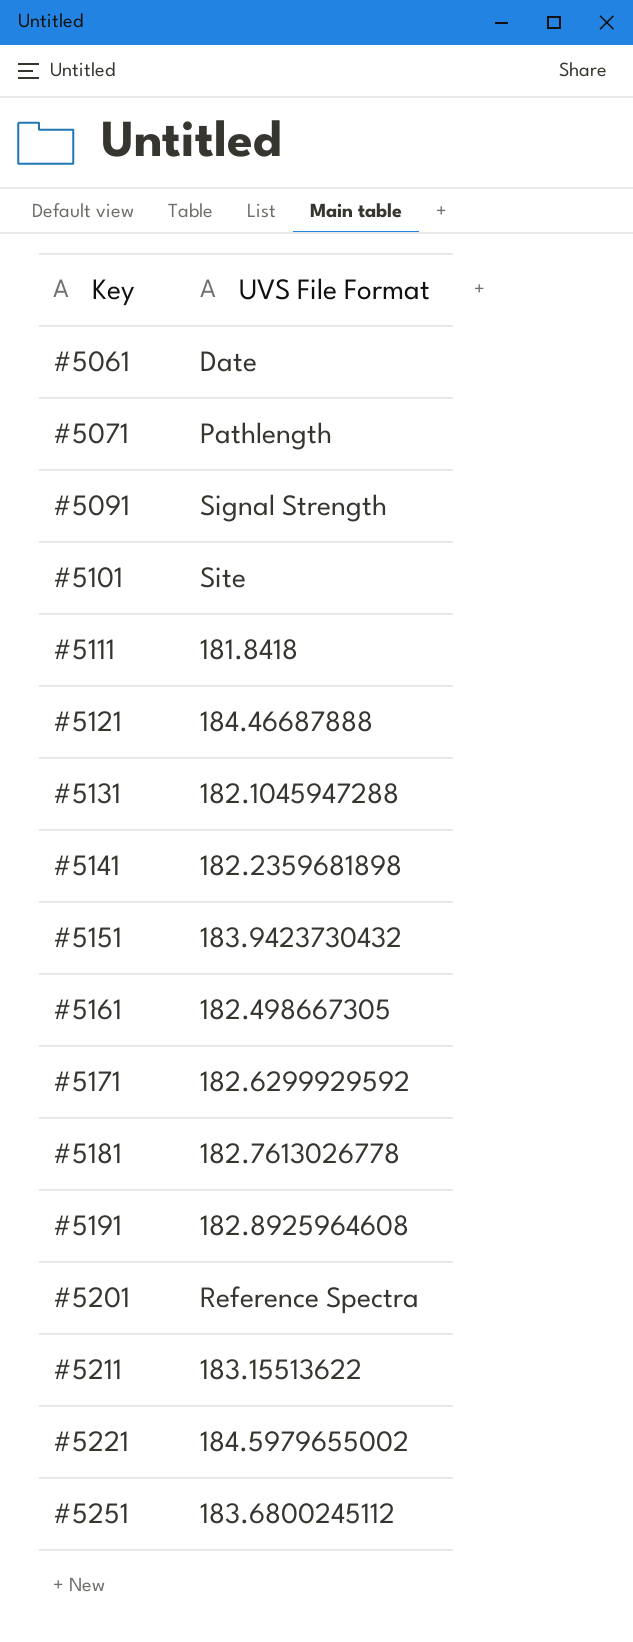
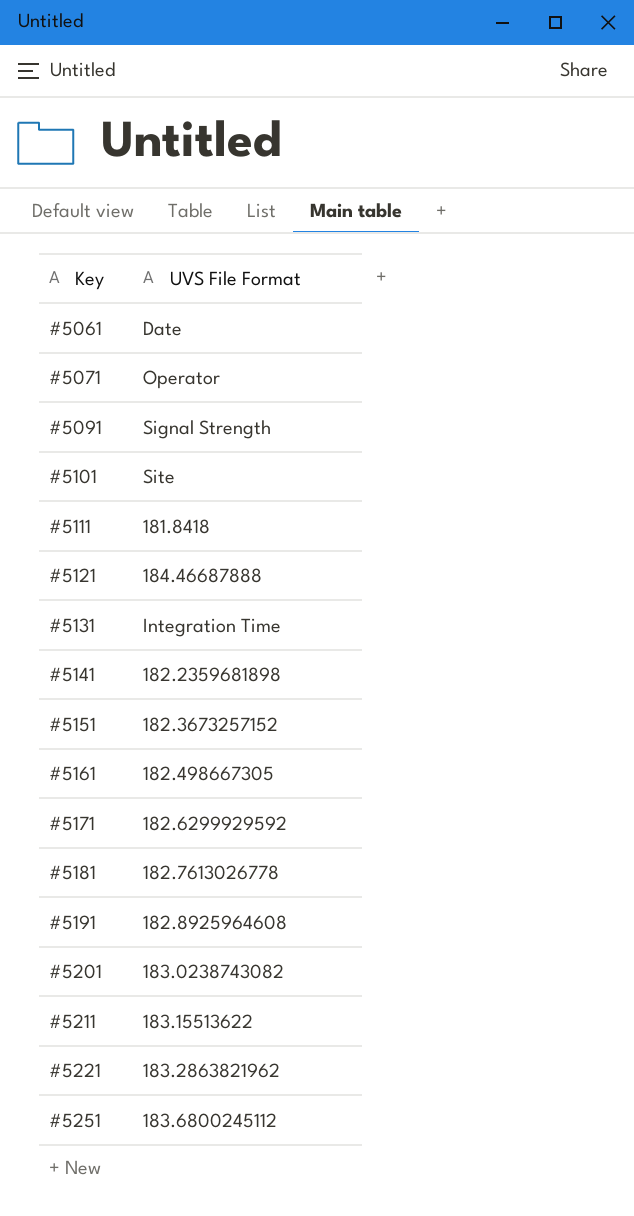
#5071 | UVS File Format: Pathlength -> Operator
#5131 | UVS File Format: 182.1045947288 -> Integration Time
#5151 | UVS File Format: 183.9423730432 -> 182.3673257152
#5201 | UVS File Format: Reference Spectra -> 183.0238743082
#5221 | UVS File Format: 184.5979655002 -> 183.2863821962

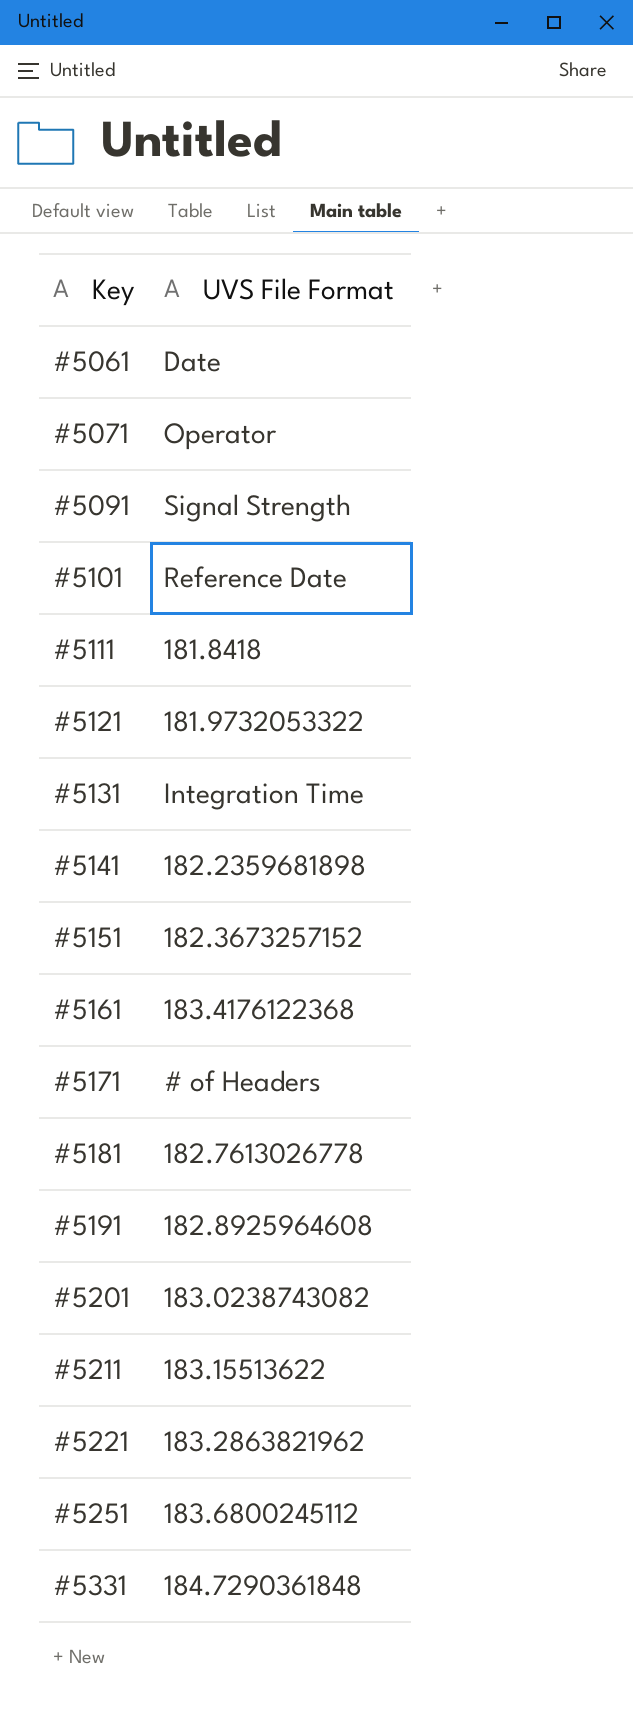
#5101 | UVS File Format: Site -> Reference Date
#5121 | UVS File Format: 184.46687888 -> 181.9732053322
#5161 | UVS File Format: 182.498667305 -> 183.4176122368
#5171 | UVS File Format: 182.6299929592 -> # of Headers
row #5331: none -> 184.7290361848

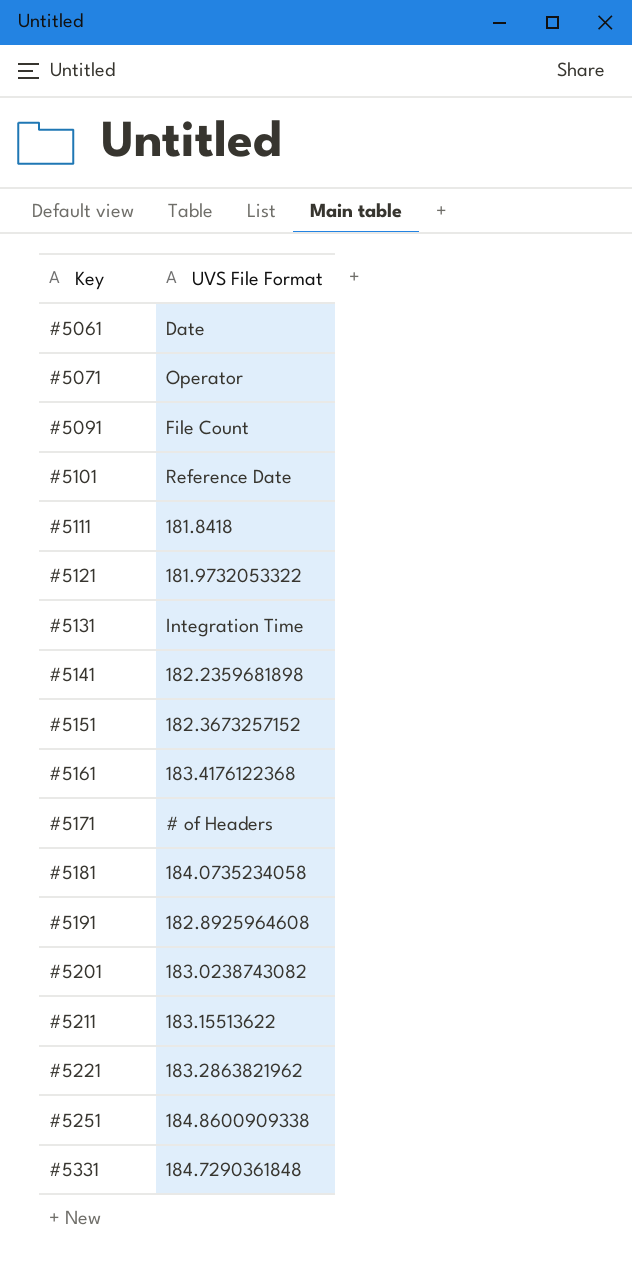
#5091 | UVS File Format: Signal Strength -> File Count
#5181 | UVS File Format: 182.7613026778 -> 184.0735234058
#5251 | UVS File Format: 183.6800245112 -> 184.8600909338

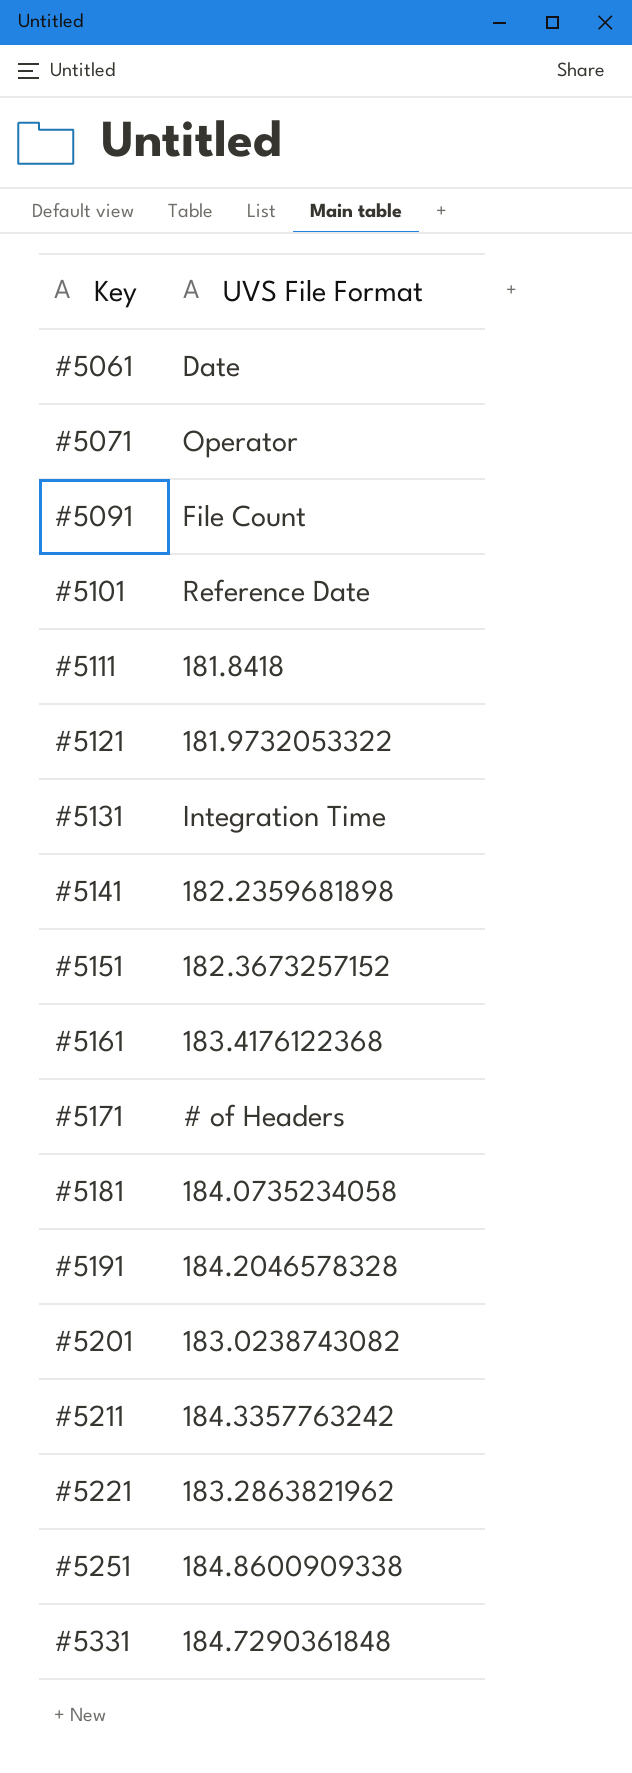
#5191 | UVS File Format: 182.8925964608 -> 184.2046578328
#5211 | UVS File Format: 183.15513622 -> 184.3357763242

